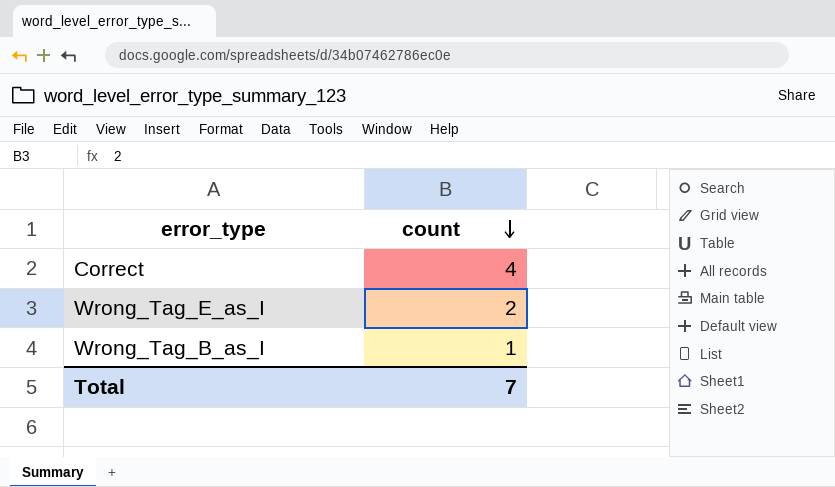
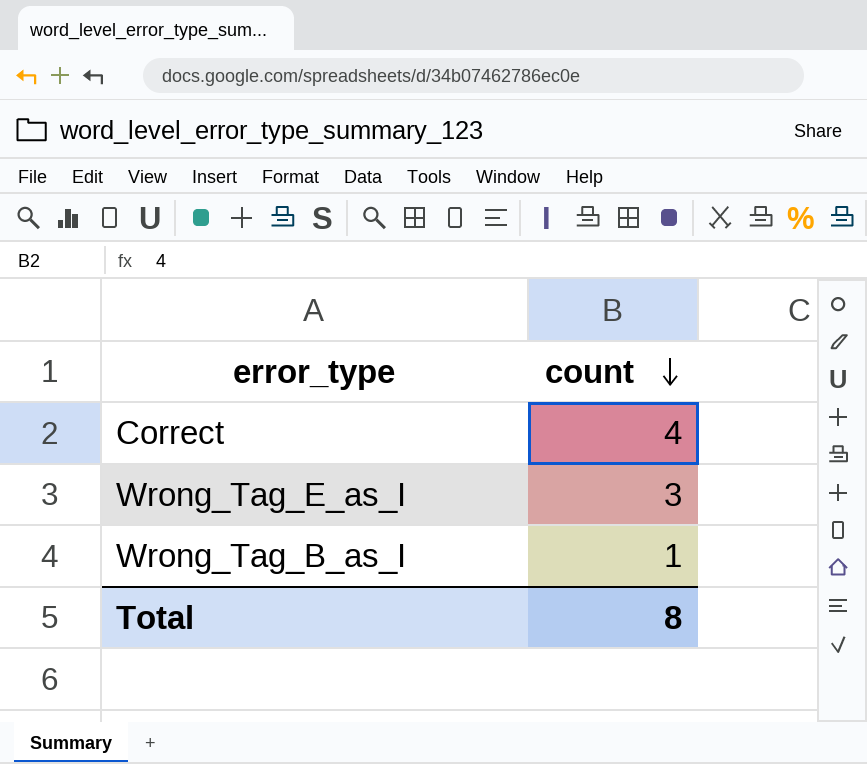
Wrong_Tag_E_as_I | count: 2 -> 3
Total | count: 7 -> 8

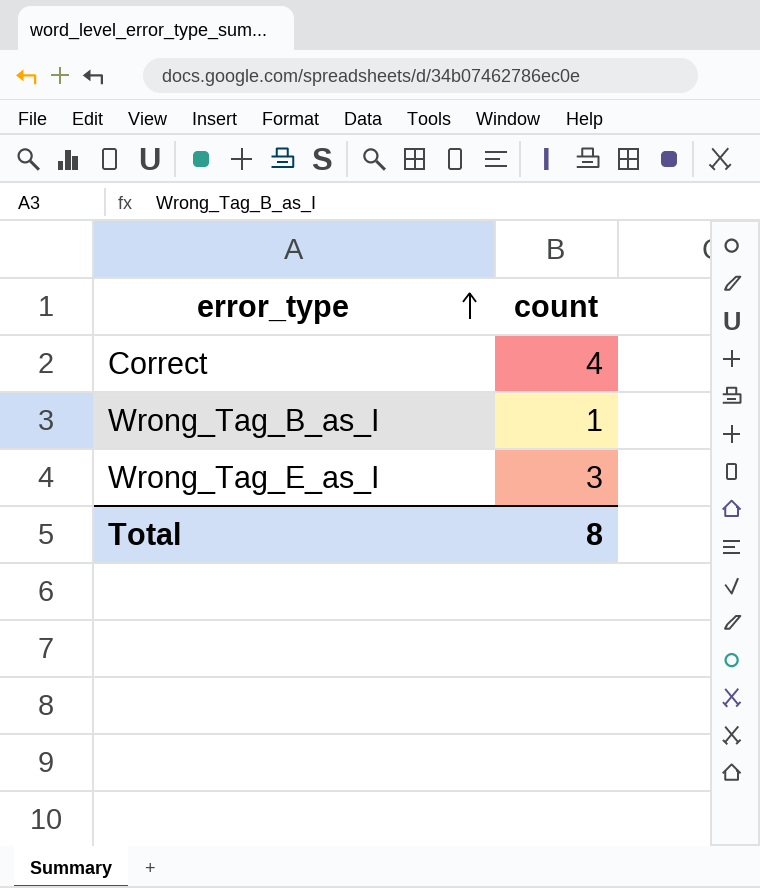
row order: count descending -> error_type ascending

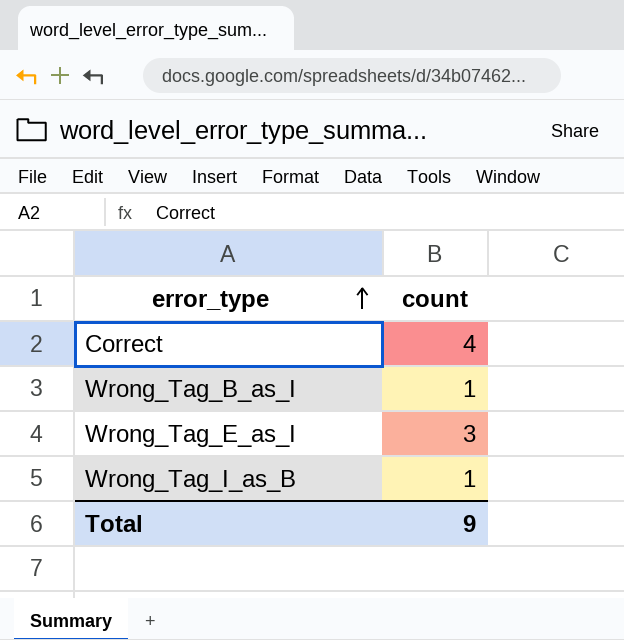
row Wrong_Tag_I_as_B: none -> 1
Total | count: 8 -> 9

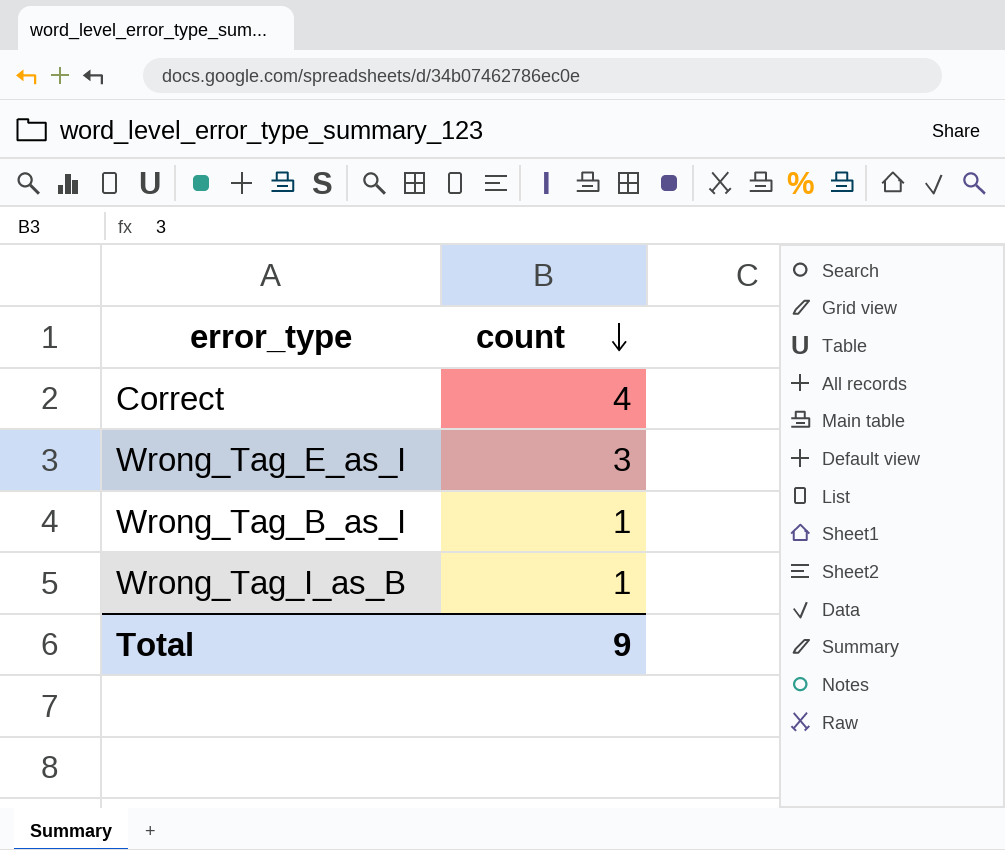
row order: error_type ascending -> count descending

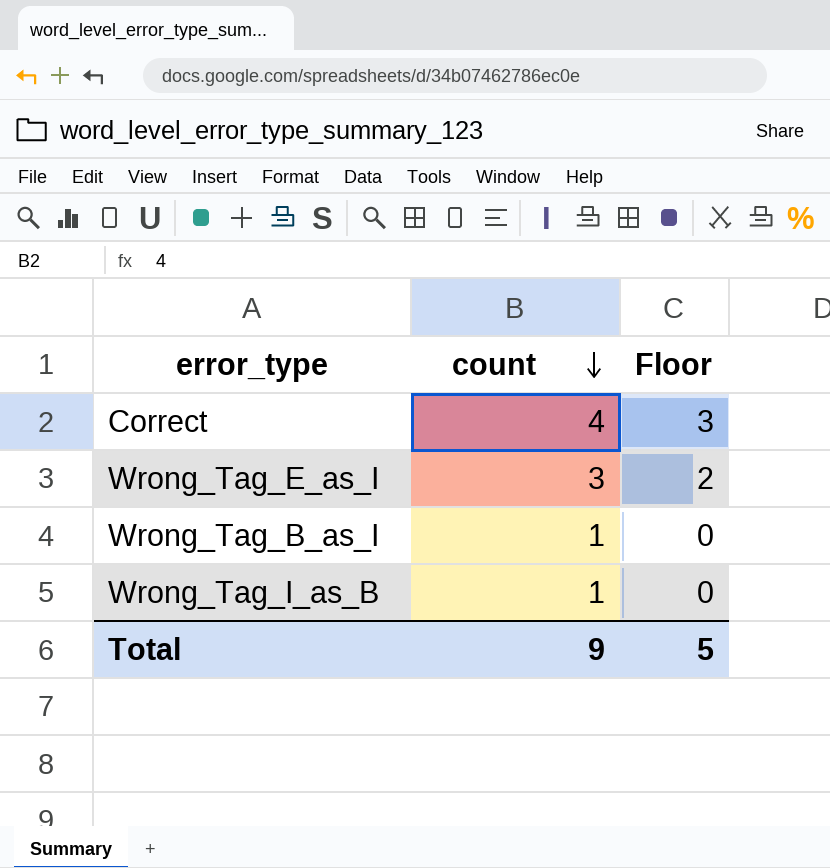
column Floor | formula: none -> [count] - 1

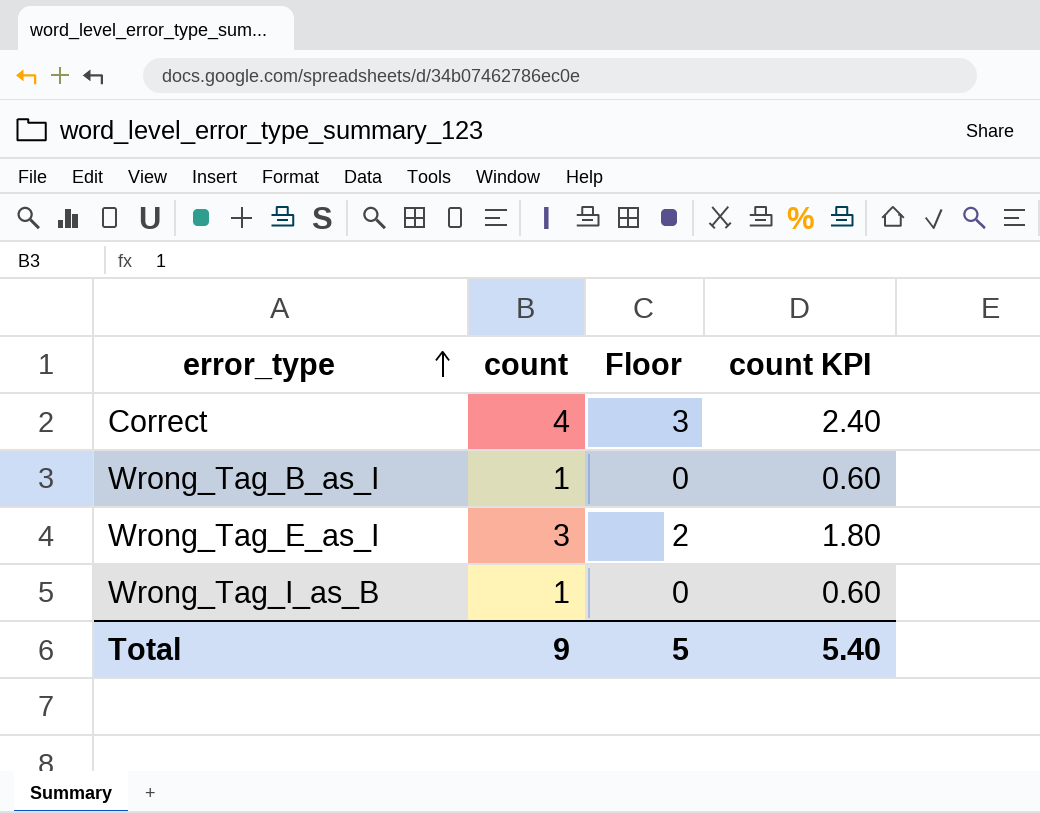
row order: count descending -> error_type ascending
column count KPI | formula: none -> [count] * 0.6

